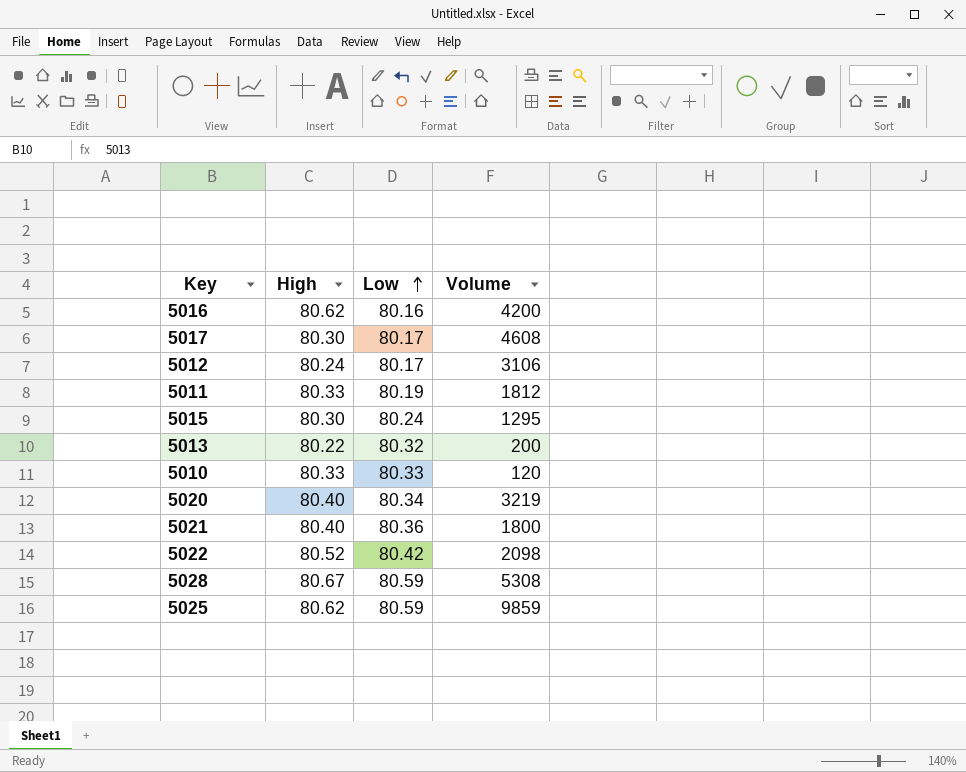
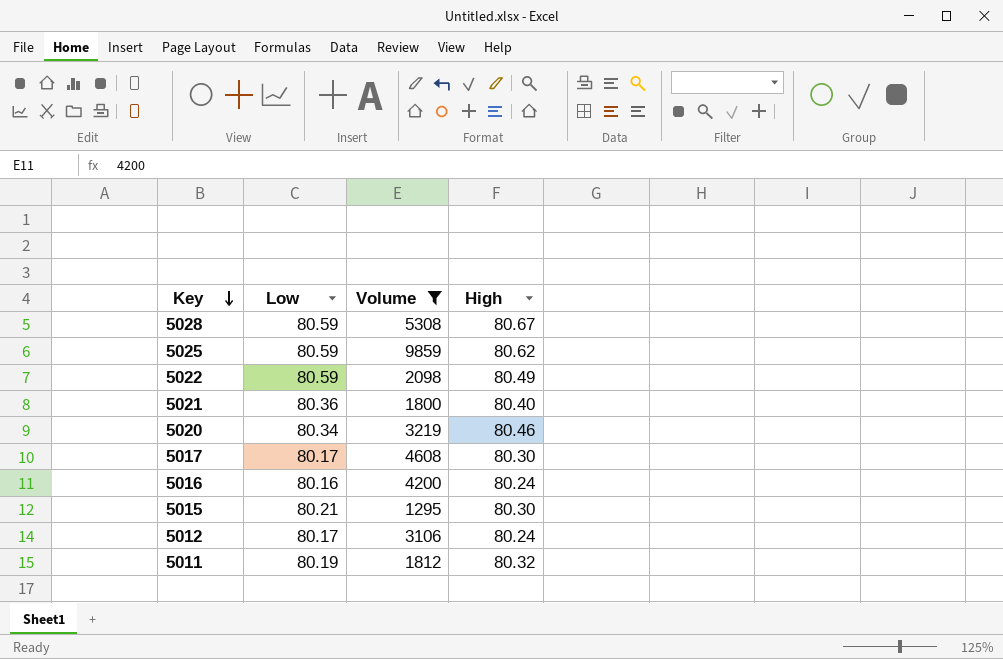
filter: none -> Volume >= 1295
row order: Low ascending -> Key descending
column High | position: 2 -> 4
5022 | Low: 80.42 -> 80.59
5022 | High: 80.52 -> 80.49
5020 | High: 80.40 -> 80.46
5016 | High: 80.62 -> 80.24
5015 | Low: 80.24 -> 80.21
5011 | High: 80.33 -> 80.32

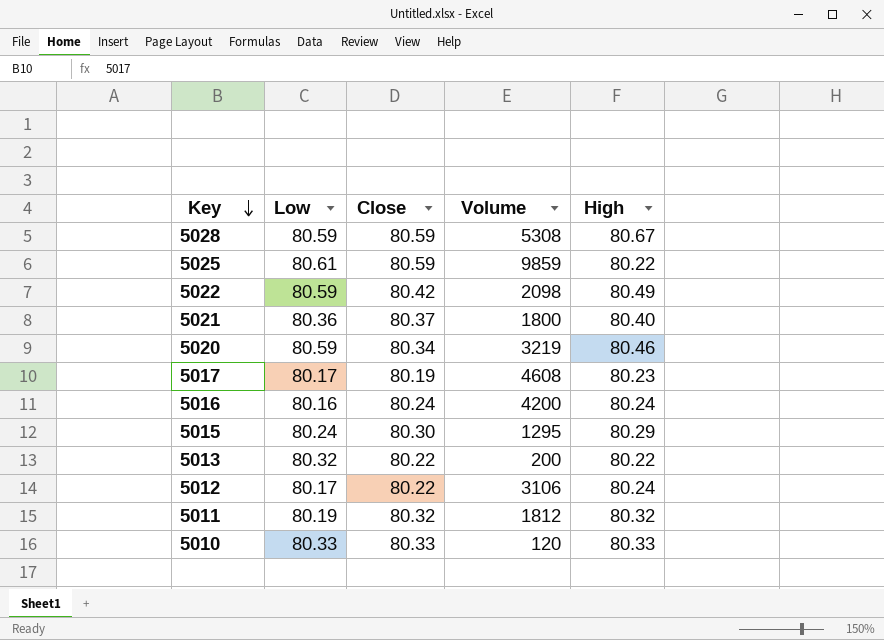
filter: Volume >= 1295 -> none
column Close | position: none -> 3
5025 | Low: 80.59 -> 80.61
5025 | High: 80.62 -> 80.22
5020 | Low: 80.34 -> 80.59
5017 | High: 80.30 -> 80.23
5015 | Low: 80.21 -> 80.24
5015 | High: 80.30 -> 80.29

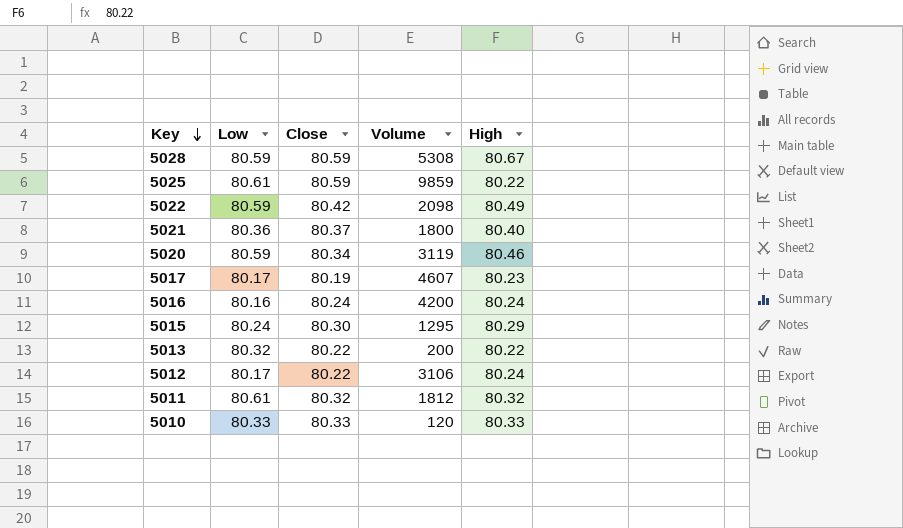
5020 | Volume: 3219 -> 3119
5017 | Volume: 4608 -> 4607
5011 | Low: 80.19 -> 80.61

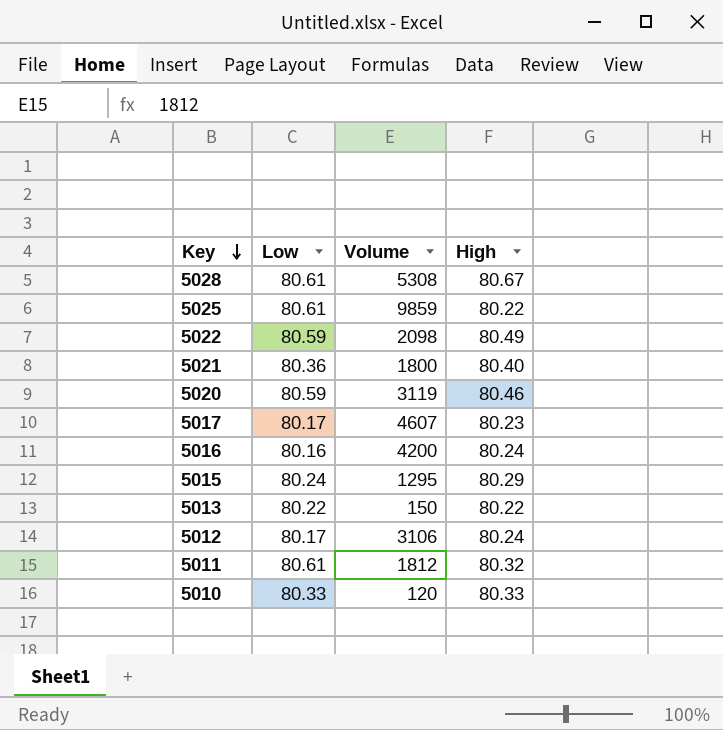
column Close | position: 3 -> none
5028 | Low: 80.59 -> 80.61
5013 | Low: 80.32 -> 80.22
5013 | Volume: 200 -> 150

